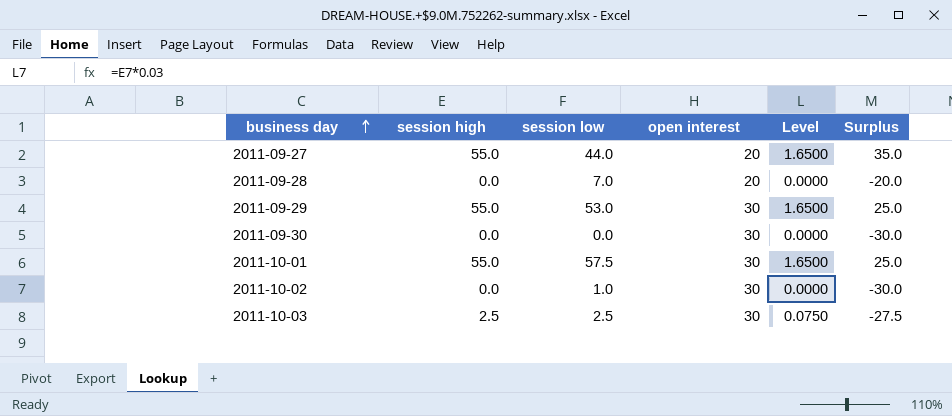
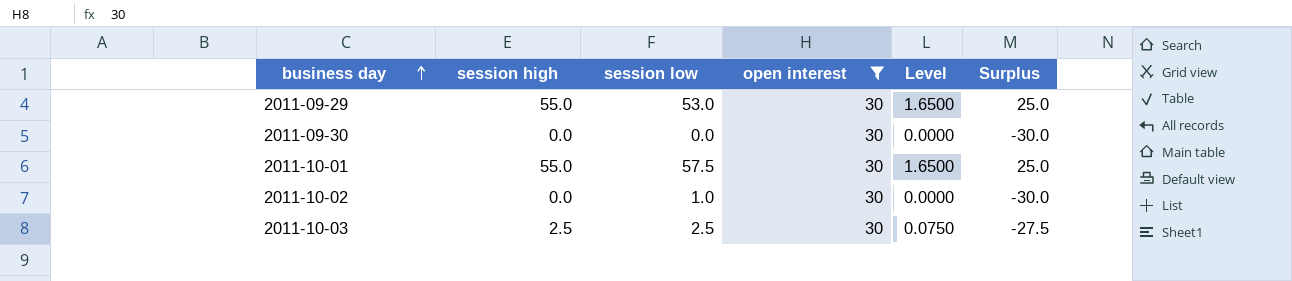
filter: none -> open interest = 30

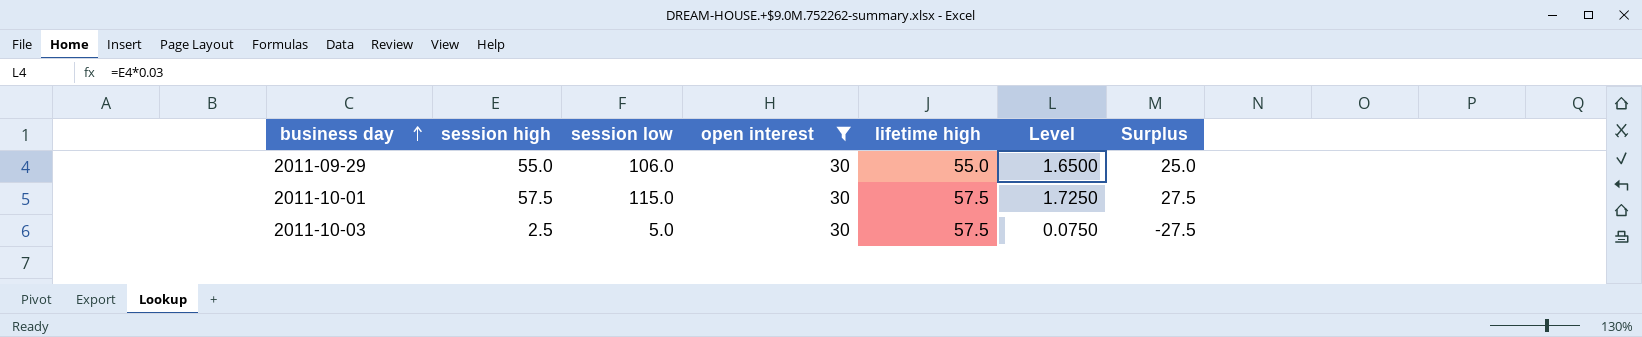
column lifetime high | position: none -> 5
row 2011-09-30: 0.0 | 0.0 | 30 | 0.0000 | -30.0 -> none
row 2011-10-02: 0.0 | 1.0 | 30 | 0.0000 | -30.0 -> none
2011-09-29 | session low: 53.0 -> 106.0
2011-10-01 | session high: 55.0 -> 57.5
2011-10-01 | session low: 57.5 -> 115.0
2011-10-01 | Level: 1.6500 -> 1.7250
2011-10-01 | Surplus: 25.0 -> 27.5
2011-10-03 | session low: 2.5 -> 5.0

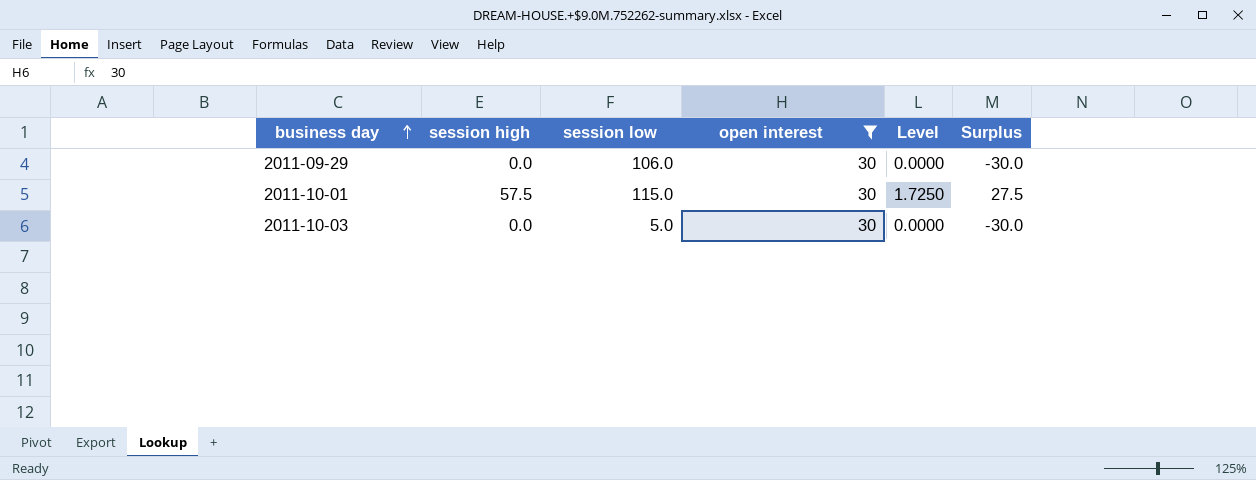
column lifetime high | position: 5 -> none
2011-09-29 | session high: 55.0 -> 0.0
2011-09-29 | Level: 1.6500 -> 0.0000
2011-09-29 | Surplus: 25.0 -> -30.0
2011-10-03 | session high: 2.5 -> 0.0
2011-10-03 | Level: 0.0750 -> 0.0000
2011-10-03 | Surplus: -27.5 -> -30.0

